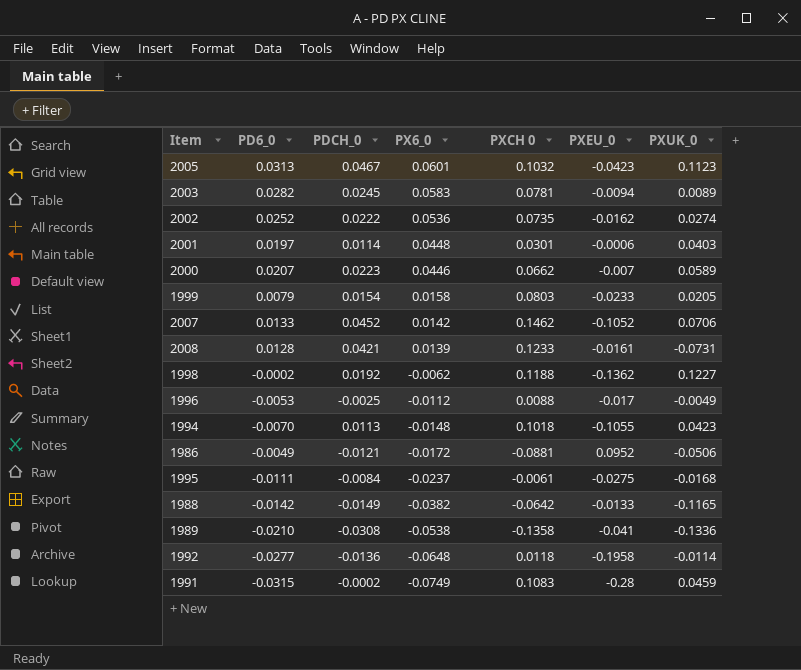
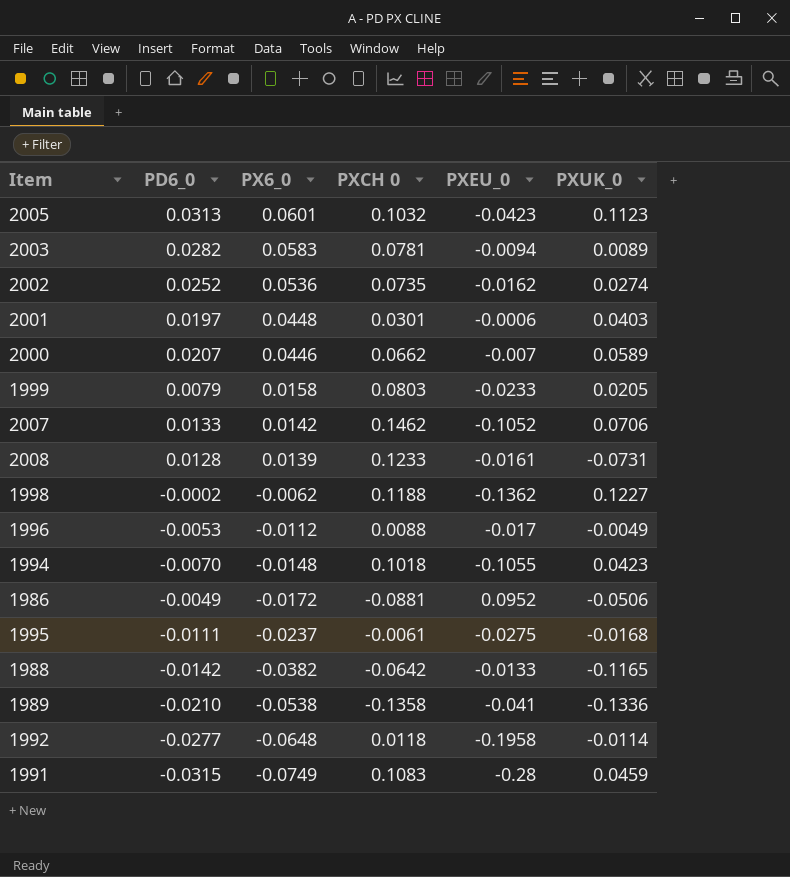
column PDCH_0 | position: 3 -> none

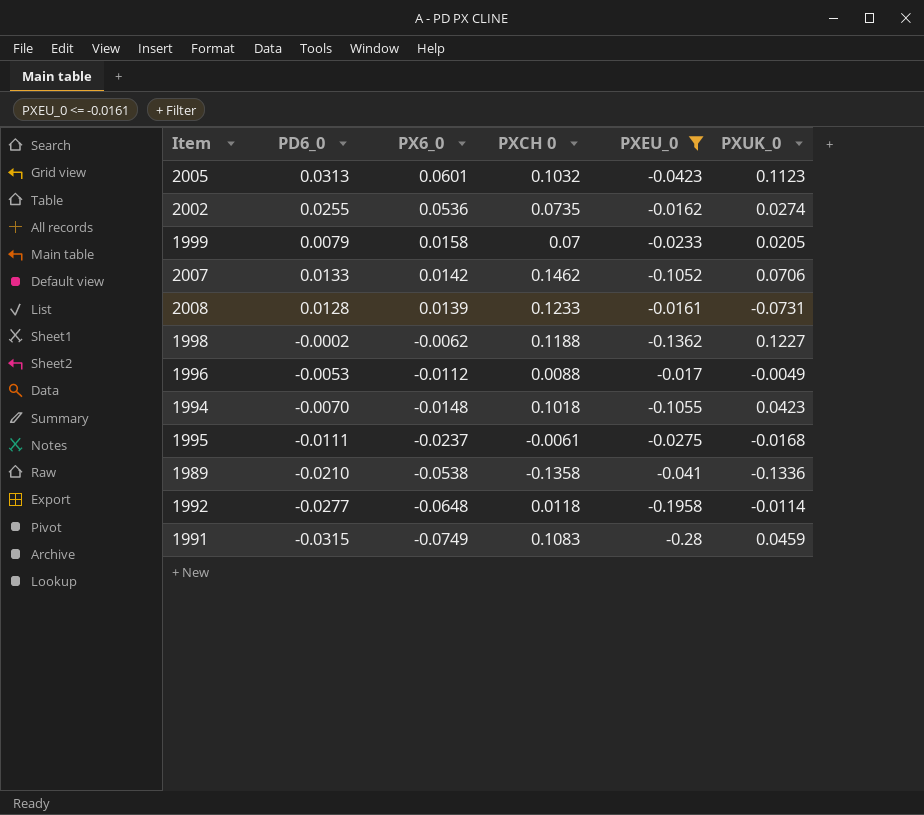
filter: none -> PXEU_0 <= -0.0161
2002 | PD6_0: 0.0252 -> 0.0255
1999 | PXCH 0: 0.0803 -> 0.07

